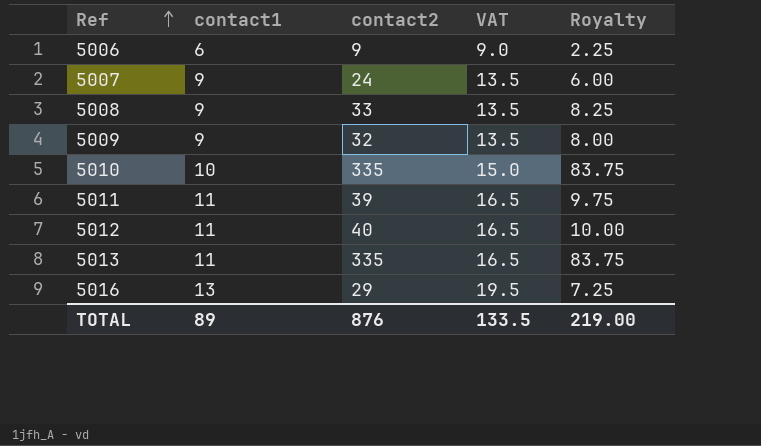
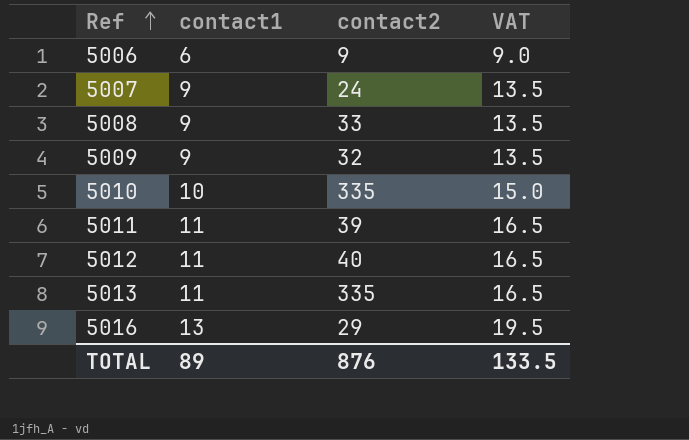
column Royalty | formula: [contact2] * 0.25 -> none

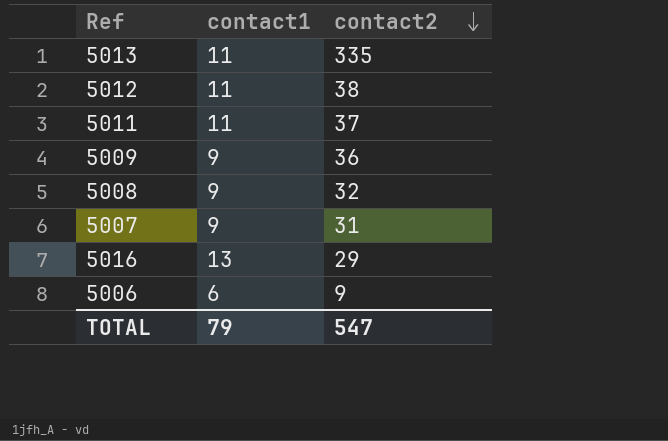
row order: Ref ascending -> contact2 descending
column VAT | formula: [contact1] * 1.5 -> none
row 5010: 10 | 335 | 15.0 -> none
5012 | contact2: 40 -> 38
5011 | contact2: 39 -> 37
5009 | contact2: 32 -> 36
5008 | contact2: 33 -> 32
5007 | contact2: 24 -> 31
TOTAL | contact1: 89 -> 79
TOTAL | contact2: 876 -> 547

